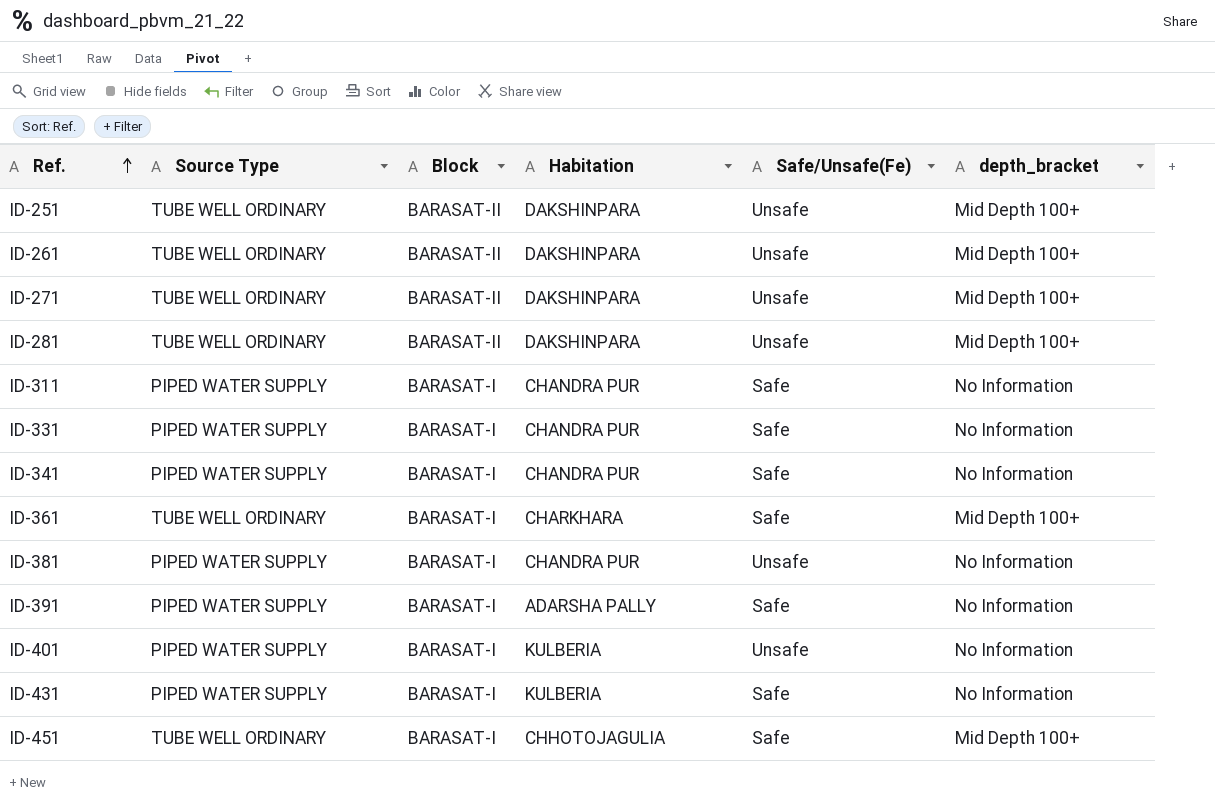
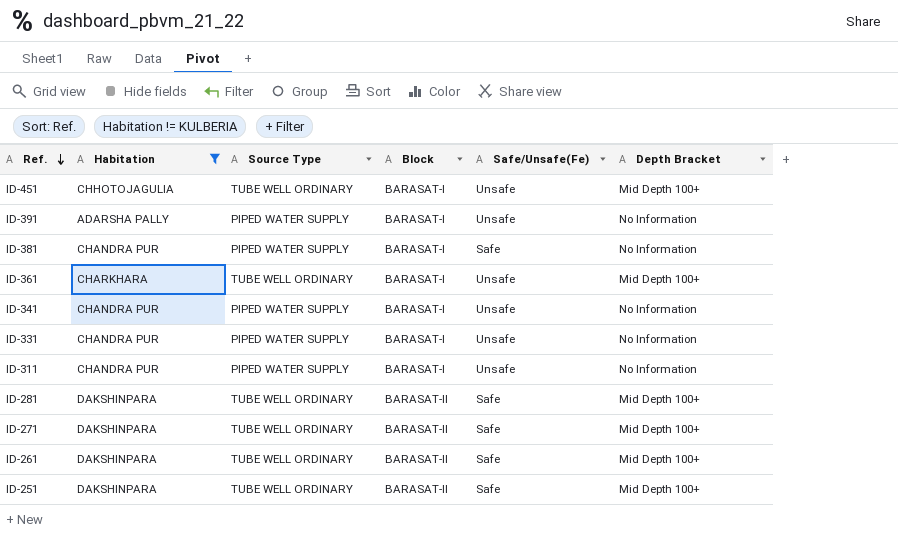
filter: none -> Habitation != KULBERIA
row order: Ref. ascending -> Ref. descending
column Habitation | position: 4 -> 2
column name: depth_bracket -> Depth Bracket
ID-451 | Safe/Unsafe(Fe): Safe -> Unsafe
ID-391 | Safe/Unsafe(Fe): Safe -> Unsafe
ID-381 | Safe/Unsafe(Fe): Unsafe -> Safe
ID-361 | Safe/Unsafe(Fe): Safe -> Unsafe
ID-341 | Safe/Unsafe(Fe): Safe -> Unsafe
ID-331 | Safe/Unsafe(Fe): Safe -> Unsafe
ID-311 | Safe/Unsafe(Fe): Safe -> Unsafe
ID-281 | Safe/Unsafe(Fe): Unsafe -> Safe
ID-271 | Safe/Unsafe(Fe): Unsafe -> Safe
ID-261 | Safe/Unsafe(Fe): Unsafe -> Safe
ID-251 | Safe/Unsafe(Fe): Unsafe -> Safe

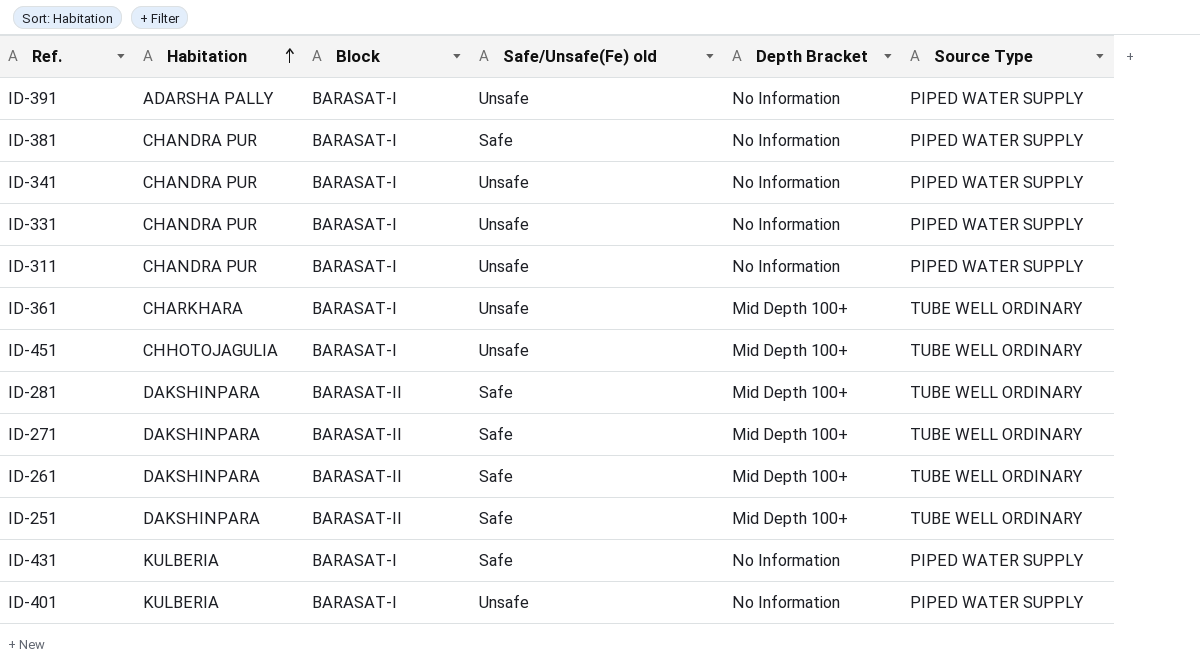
filter: Habitation != KULBERIA -> none
row order: Ref. descending -> Habitation ascending
column name: Safe/Unsafe(Fe) -> Safe/Unsafe(Fe) old
column Source Type | position: 3 -> 6

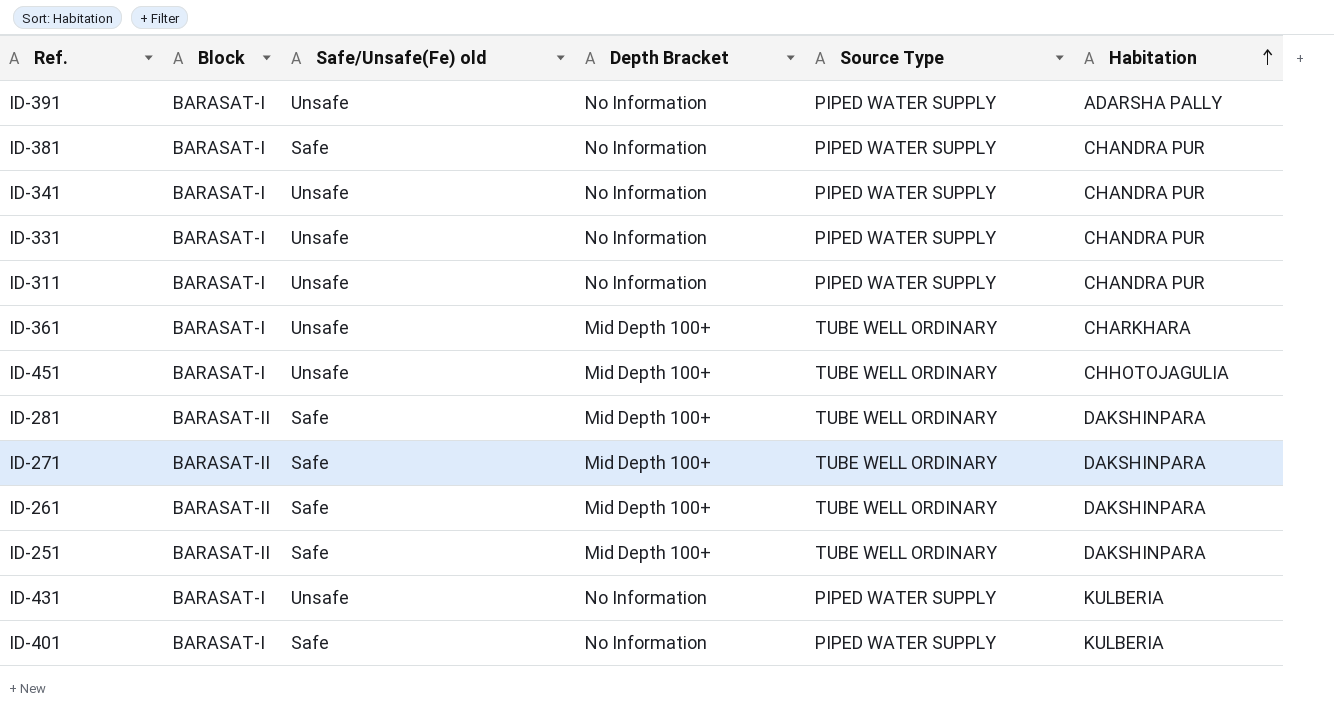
column Habitation | position: 2 -> 6
ID-431 | Safe/Unsafe(Fe) old: Safe -> Unsafe
ID-401 | Safe/Unsafe(Fe) old: Unsafe -> Safe

